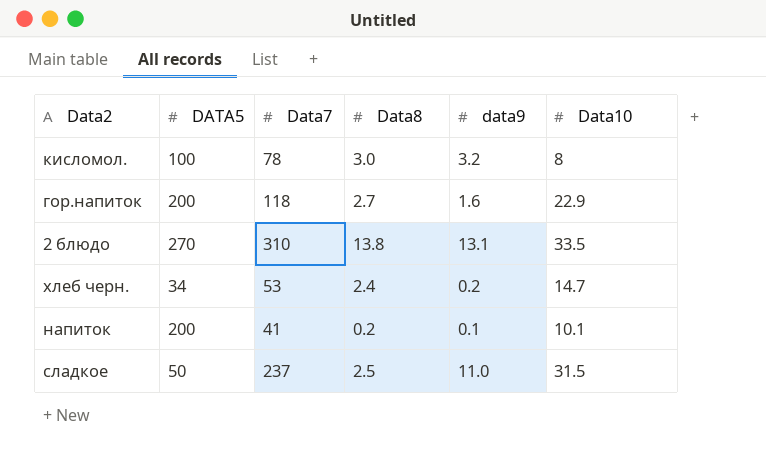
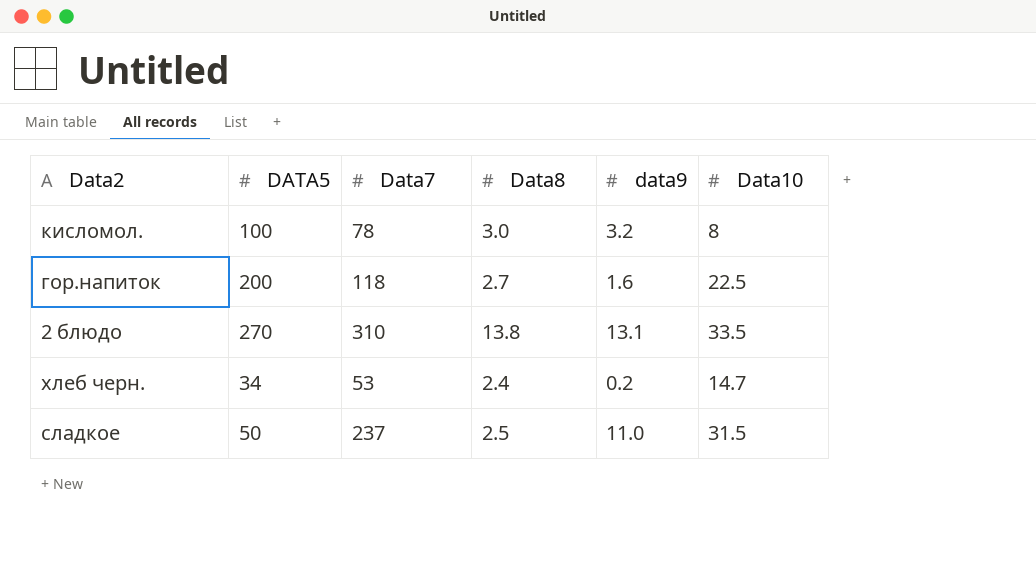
row напиток: 200 | 41 | 0.2 | 0.1 | 10.1 -> none
гор.напиток | Data10: 22.9 -> 22.5

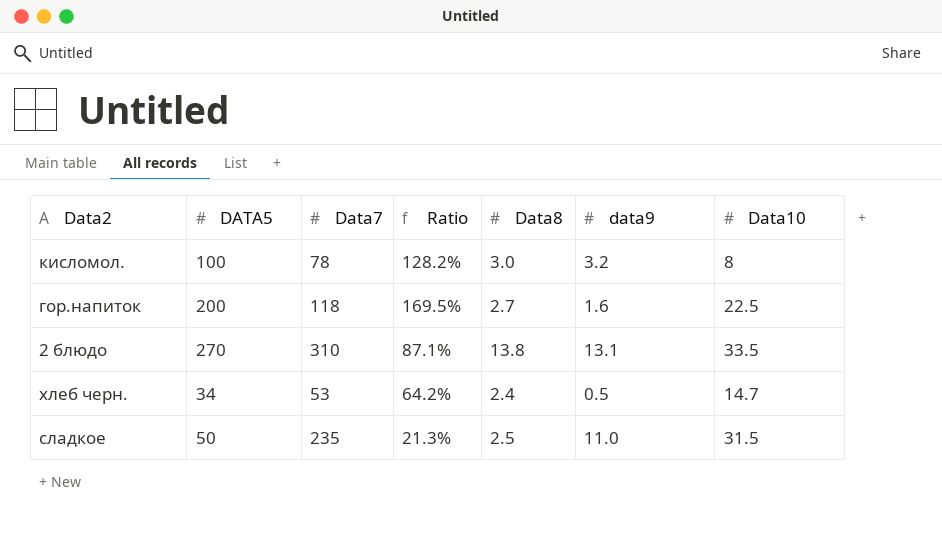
column Ratio | formula: none -> [DATA5] / [Data7]
хлеб черн. | data9: 0.2 -> 0.5
сладкое | Data7: 237 -> 235

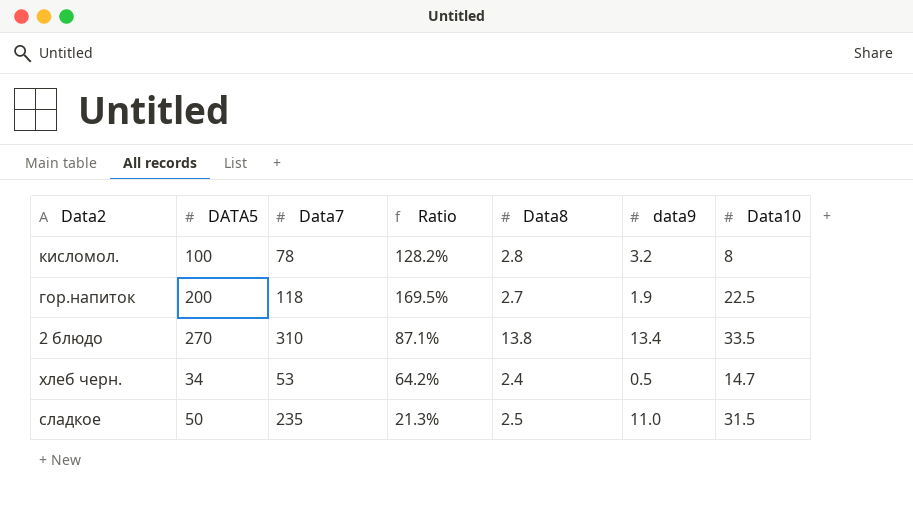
кисломол. | Data8: 3.0 -> 2.8
гор.напиток | data9: 1.6 -> 1.9
2 блюдо | data9: 13.1 -> 13.4

